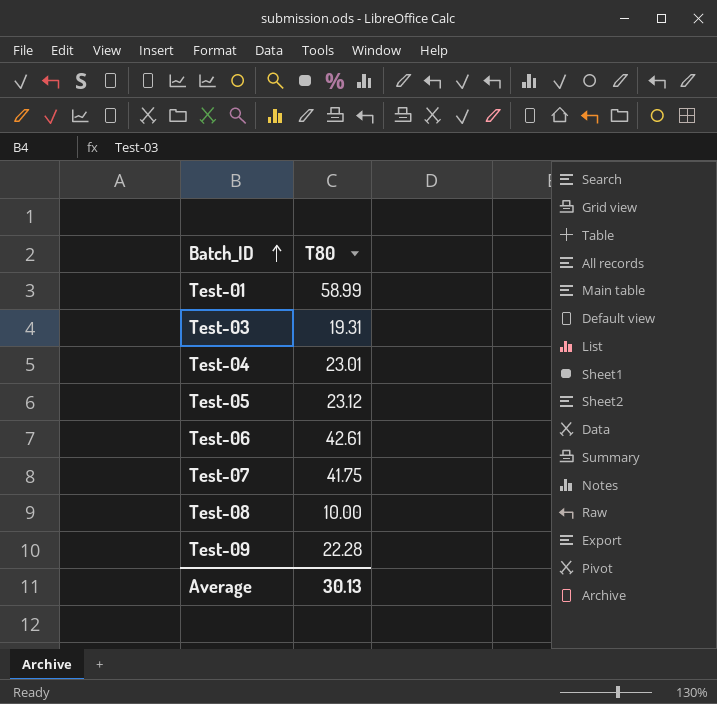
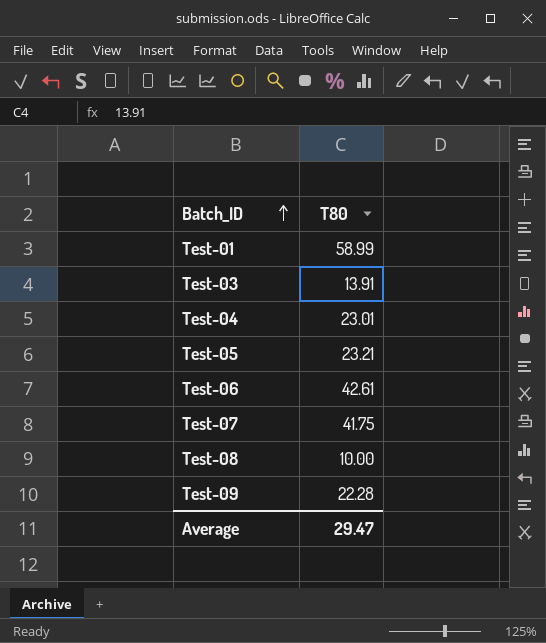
Test-03 | T80: 19.31 -> 13.91
Test-05 | T80: 23.12 -> 23.21
Average | T80: 30.13 -> 29.47

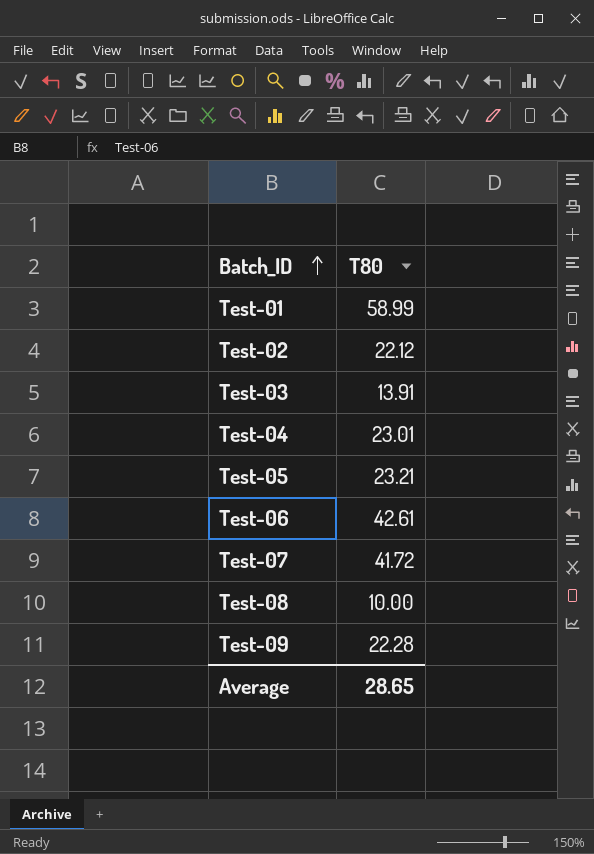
row Test-02: none -> 22.12
Test-07 | T80: 41.75 -> 41.72
Average | T80: 29.47 -> 28.65

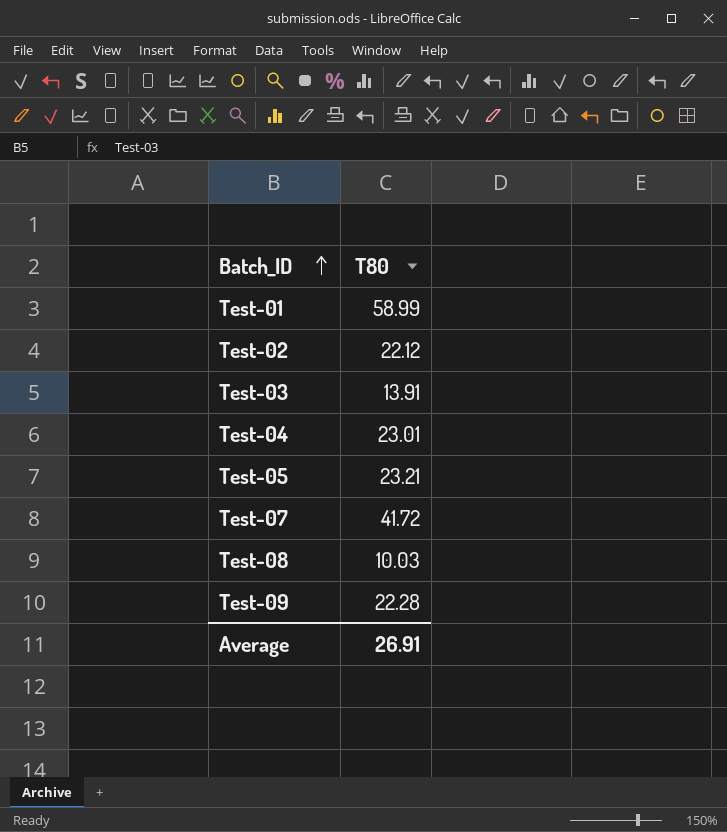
row Test-06: 42.61 -> none
Test-08 | T80: 10.00 -> 10.03
Average | T80: 28.65 -> 26.91

